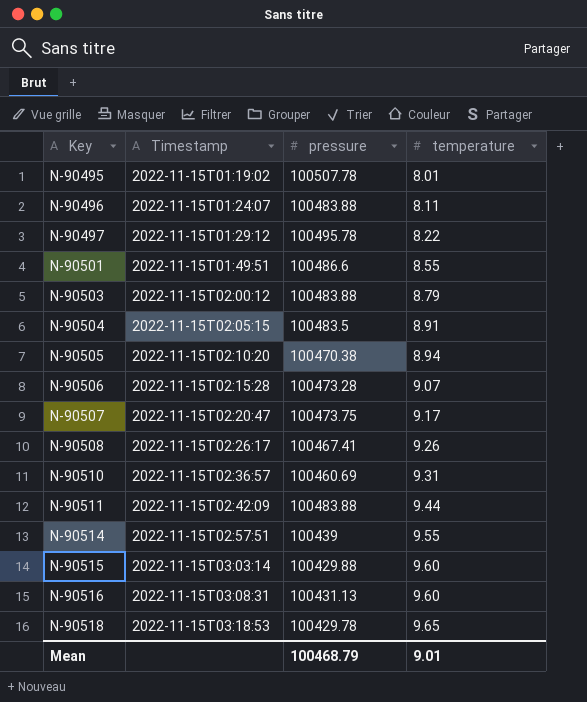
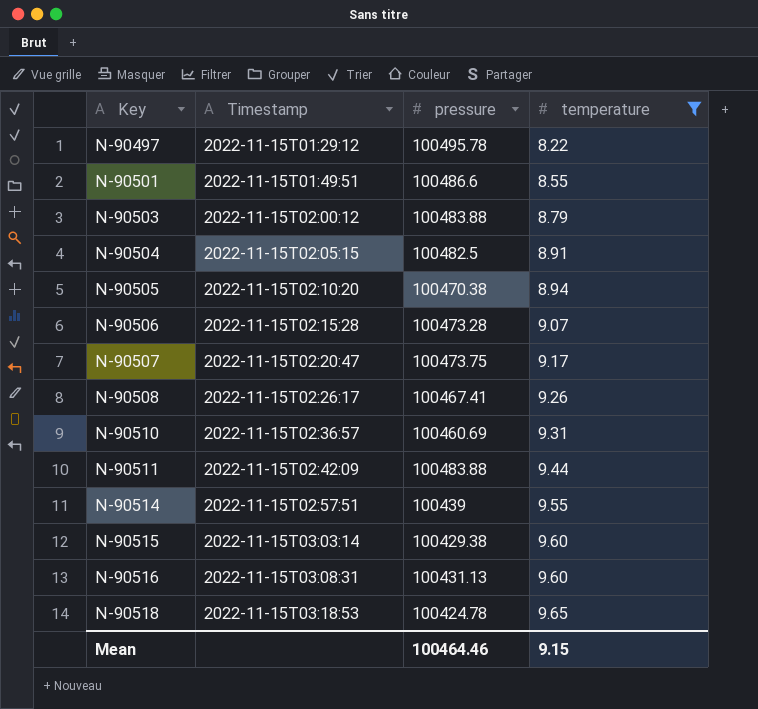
filter: none -> temperature >= 8.22
N-90504 | pressure: 100483.5 -> 100482.5
N-90515 | pressure: 100429.88 -> 100429.38
N-90518 | pressure: 100429.78 -> 100424.78
Mean | pressure: 100468.79 -> 100464.46
Mean | temperature: 9.01 -> 9.15

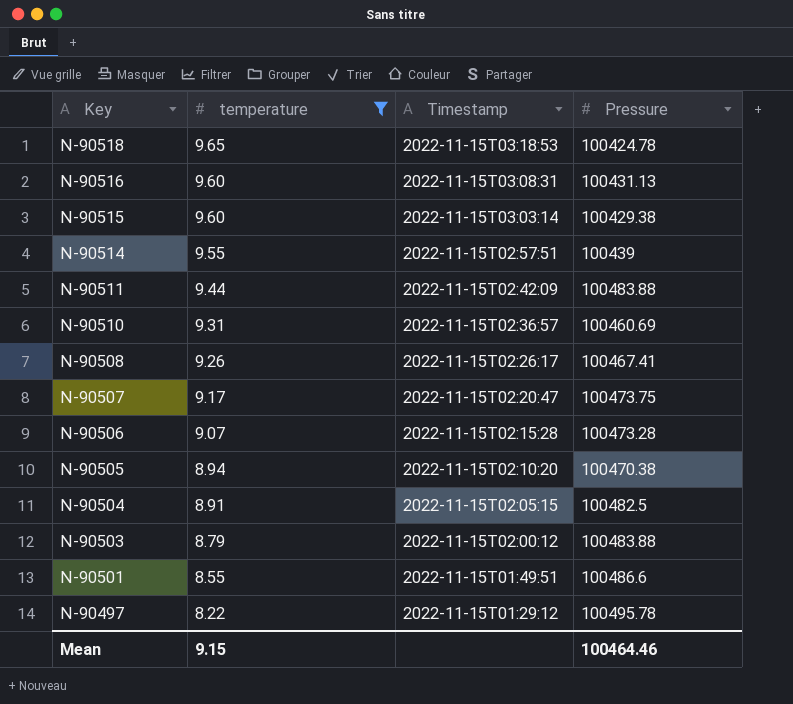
row order: Key ascending -> Key descending
column temperature | position: 4 -> 2
column name: pressure -> Pressure

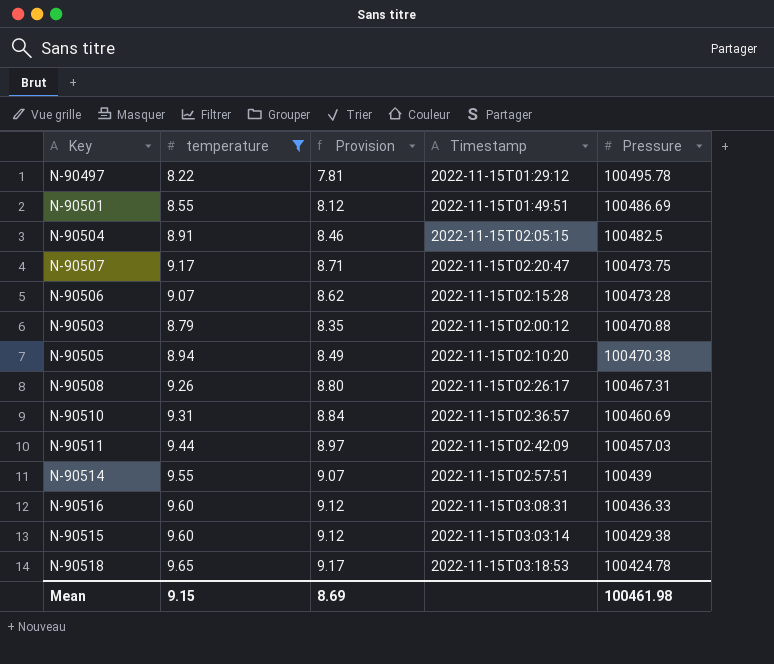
row order: Key descending -> Pressure descending
column Provision | formula: none -> [temperature] * 0.95
N-90501 | Pressure: 100486.6 -> 100486.69
N-90503 | Pressure: 100483.88 -> 100470.88
N-90508 | Pressure: 100467.41 -> 100467.31
N-90511 | Pressure: 100483.88 -> 100457.03
N-90516 | Pressure: 100431.13 -> 100436.33
Mean | Pressure: 100464.46 -> 100461.98

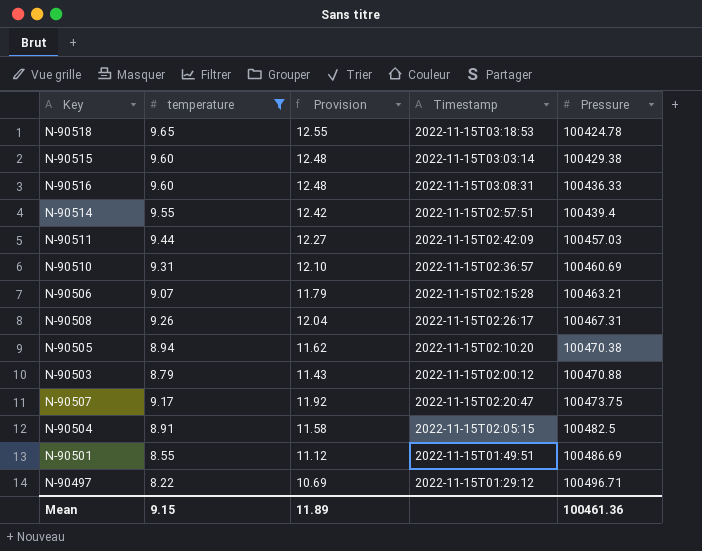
row order: Pressure descending -> Pressure ascending
column Provision | formula: [temperature] * 0.95 -> [temperature] * 1.3
N-90514 | Pressure: 100439 -> 100439.4
N-90506 | Pressure: 100473.28 -> 100463.21
N-90497 | Pressure: 100495.78 -> 100496.71
Mean | Provision: 8.69 -> 11.89
Mean | Pressure: 100461.98 -> 100461.36

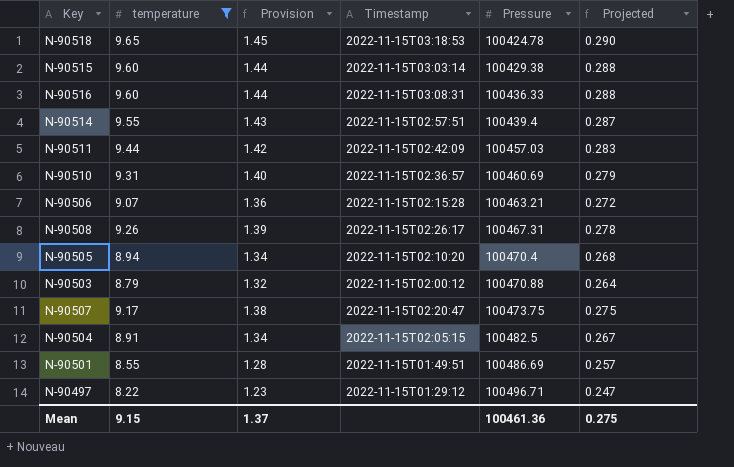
column Provision | formula: [temperature] * 1.3 -> [temperature] * 0.15
column Projected | formula: none -> [temperature] * 0.03
N-90505 | Pressure: 100470.38 -> 100470.4
Mean | Provision: 11.89 -> 1.37

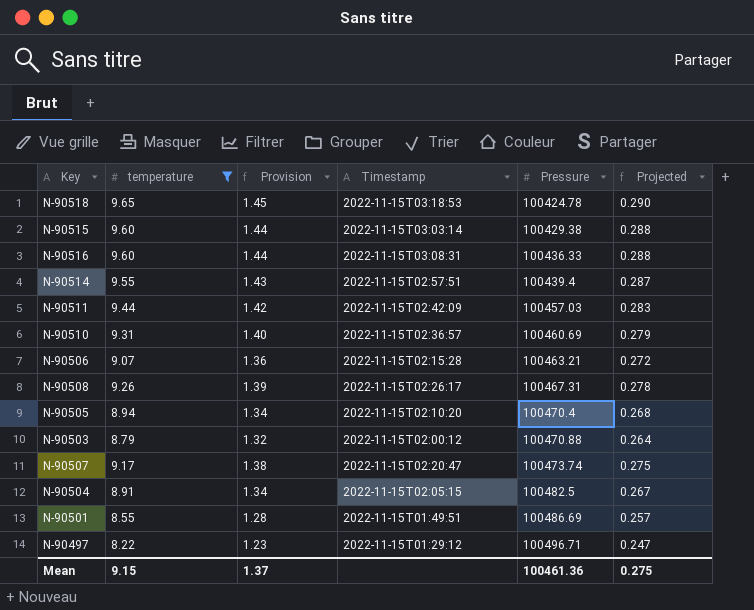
N-90507 | Pressure: 100473.75 -> 100473.74

